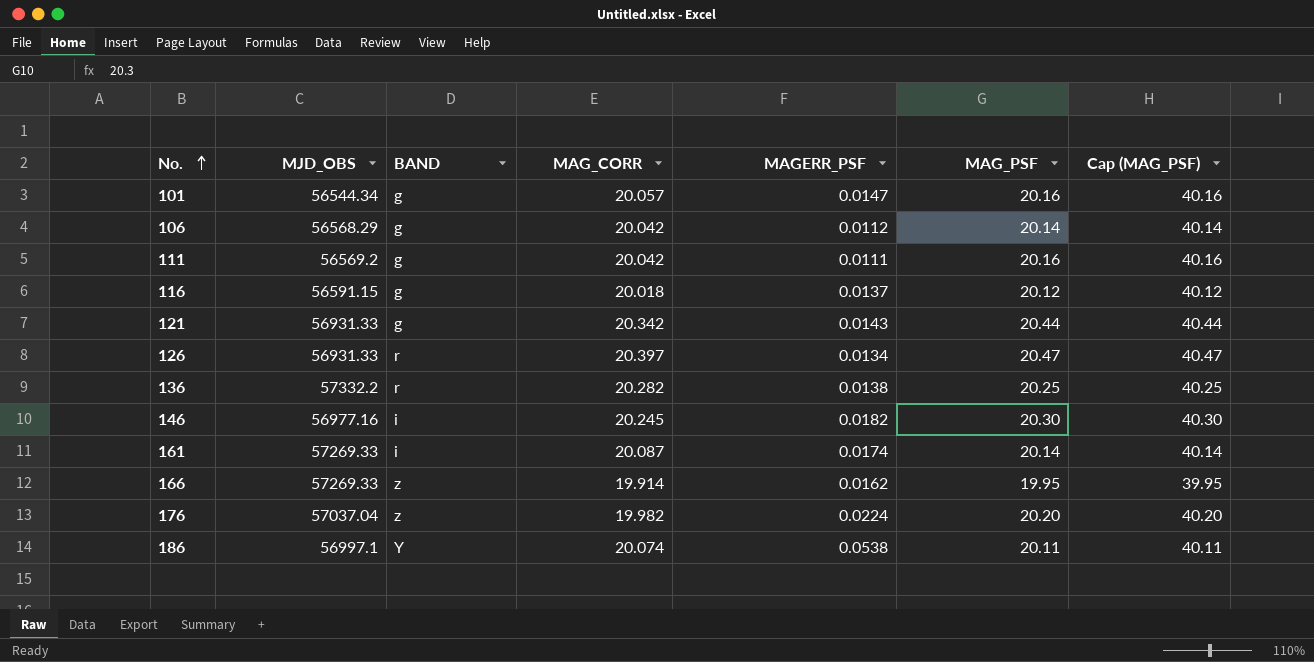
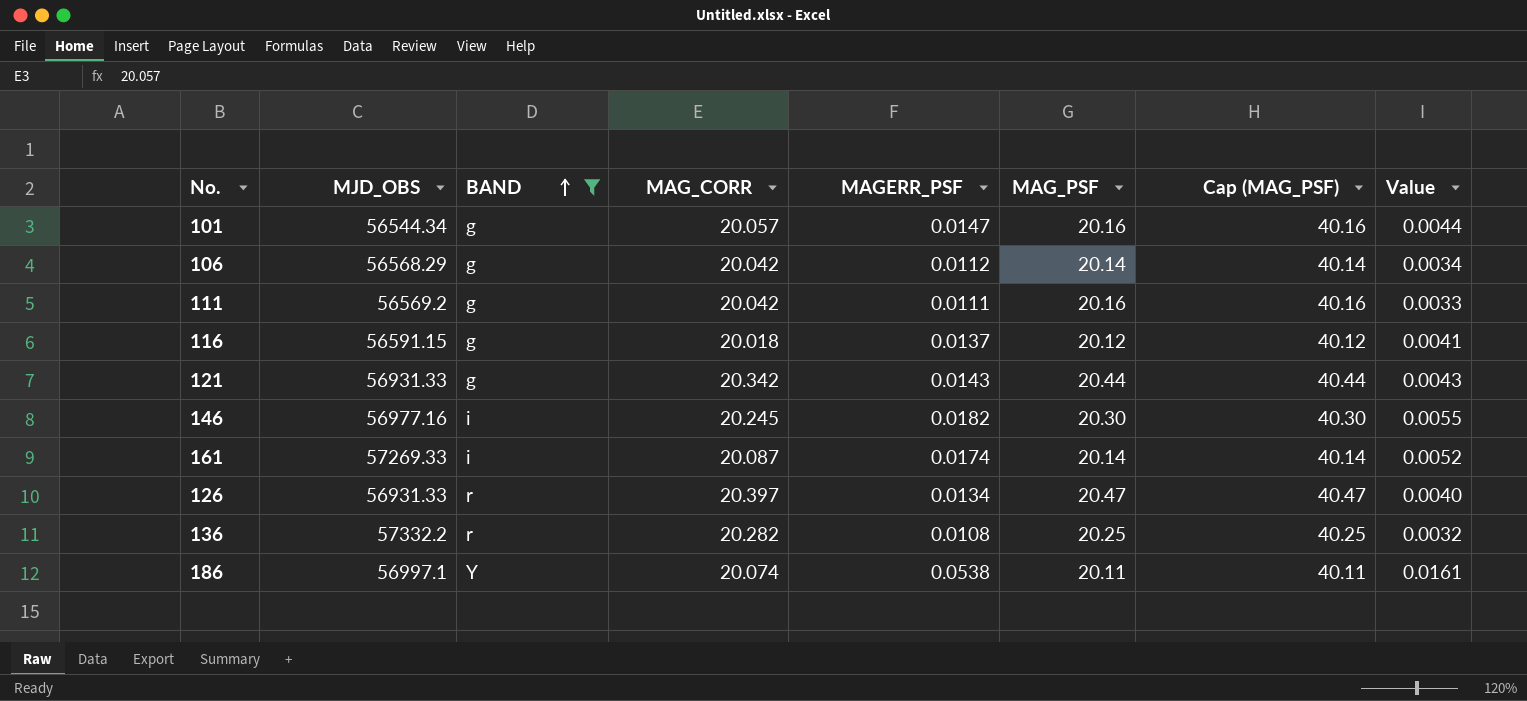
filter: none -> BAND != z
row order: No. ascending -> BAND ascending
column Value | formula: none -> [MAGERR_PSF] * 0.3
136 | MAGERR_PSF: 0.0138 -> 0.0108

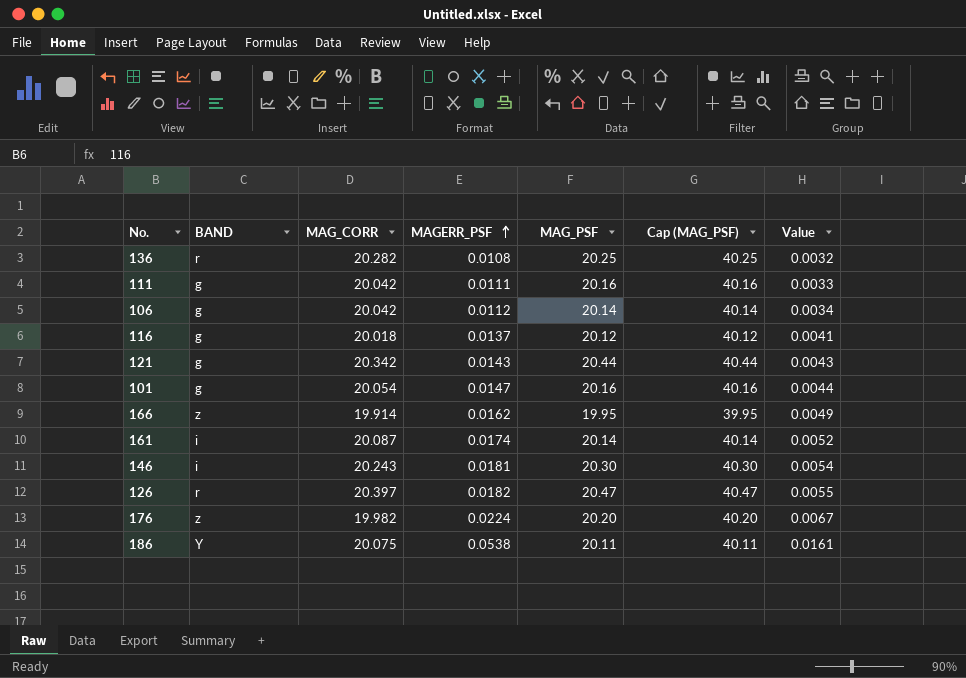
filter: BAND != z -> none
row order: BAND ascending -> MAGERR_PSF ascending
column MJD_OBS | position: 2 -> none
101 | MAG_CORR: 20.057 -> 20.054
146 | MAG_CORR: 20.245 -> 20.243
146 | MAGERR_PSF: 0.0182 -> 0.0181
146 | Value: 0.0055 -> 0.0054
126 | MAGERR_PSF: 0.0134 -> 0.0182
126 | Value: 0.0040 -> 0.0055
186 | MAG_CORR: 20.074 -> 20.075

